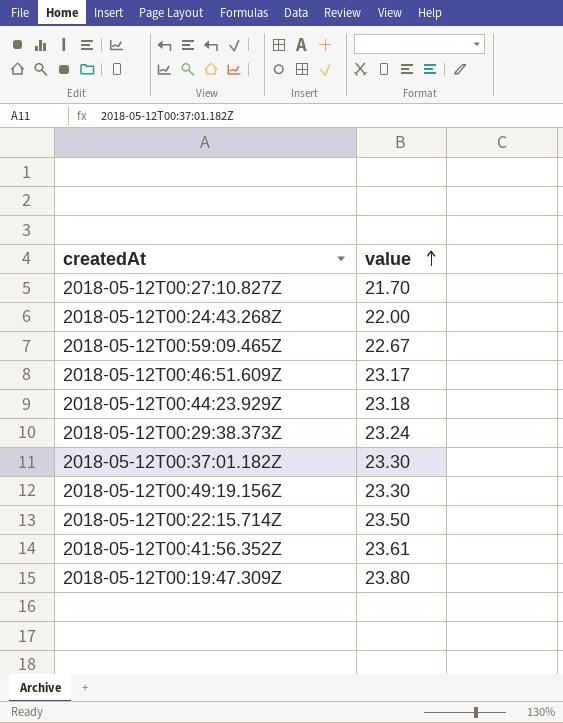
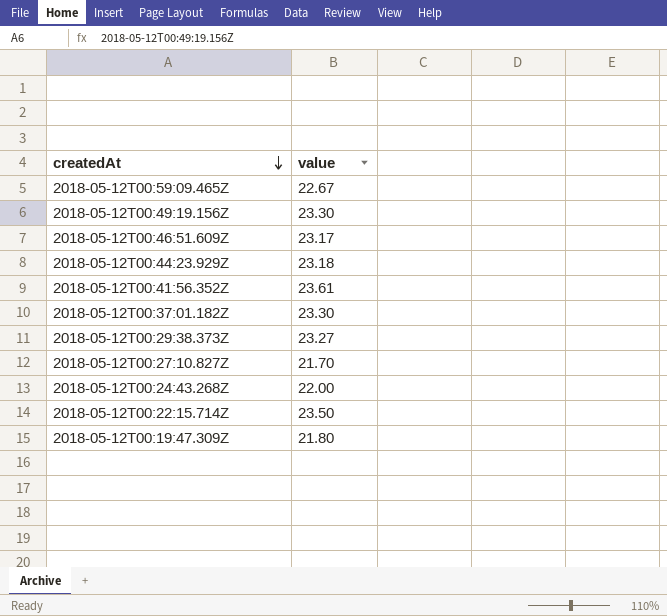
row order: value ascending -> createdAt descending
2018-05-12T00:29:38.373Z | value: 23.24 -> 23.27
2018-05-12T00:19:47.309Z | value: 23.80 -> 21.80

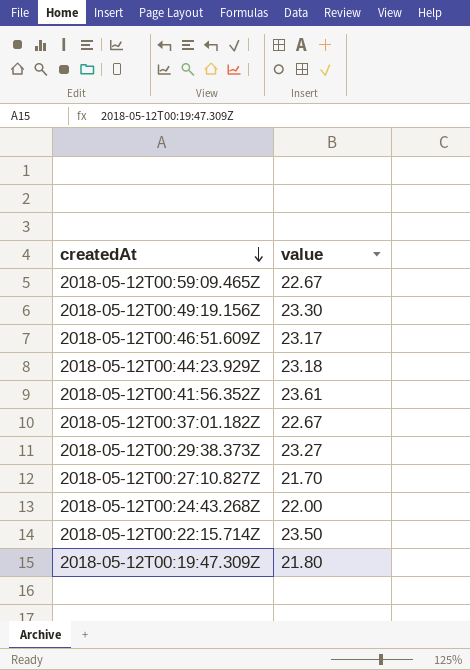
2018-05-12T00:37:01.182Z | value: 23.30 -> 22.67

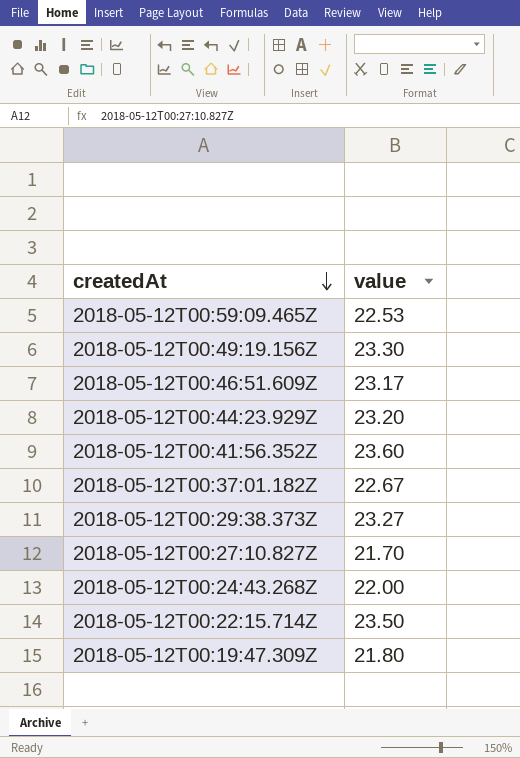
2018-05-12T00:59:09.465Z | value: 22.67 -> 22.53
2018-05-12T00:44:23.929Z | value: 23.18 -> 23.20
2018-05-12T00:41:56.352Z | value: 23.61 -> 23.60

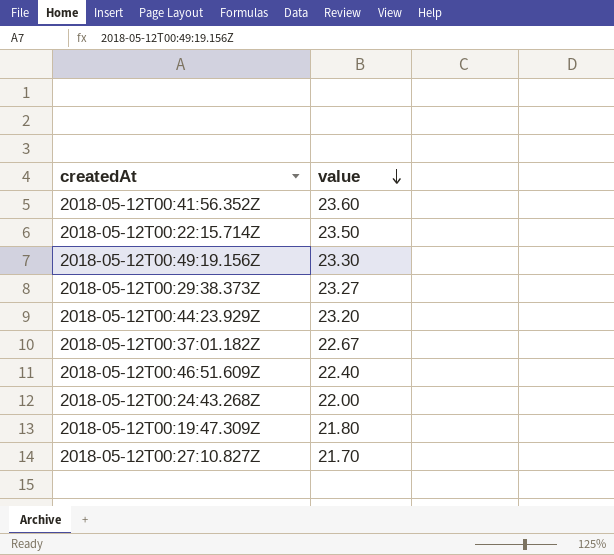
row order: createdAt descending -> value descending
row 2018-05-12T00:59:09.465Z: 22.53 -> none
2018-05-12T00:46:51.609Z | value: 23.17 -> 22.40

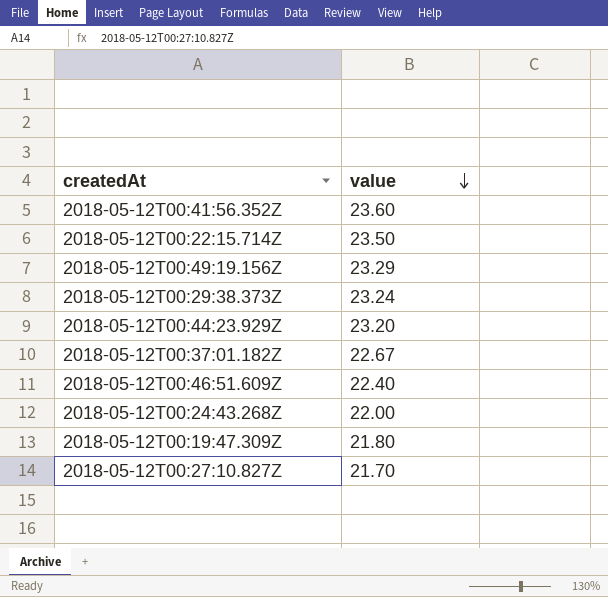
2018-05-12T00:49:19.156Z | value: 23.30 -> 23.29
2018-05-12T00:29:38.373Z | value: 23.27 -> 23.24

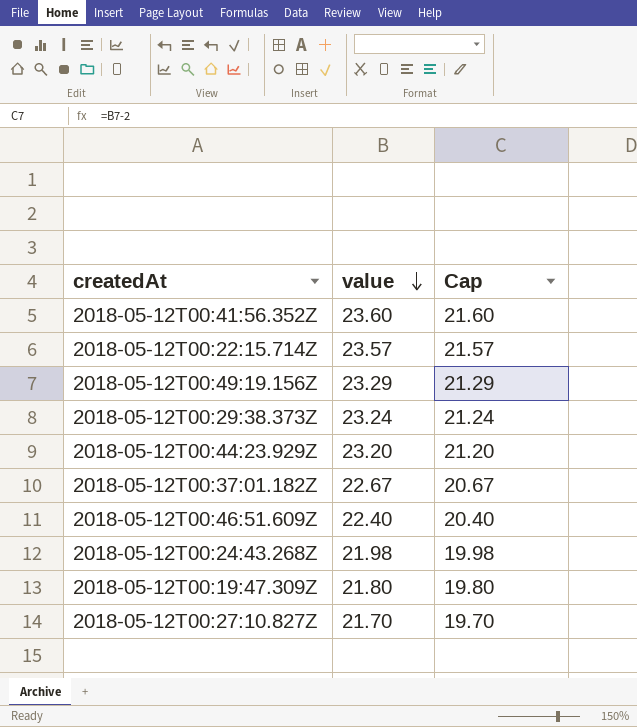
column Cap | formula: none -> [value] - 2
2018-05-12T00:22:15.714Z | value: 23.50 -> 23.57
2018-05-12T00:24:43.268Z | value: 22.00 -> 21.98

